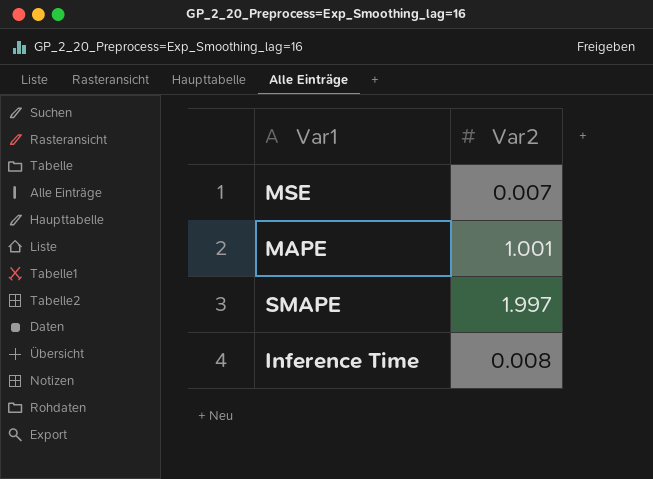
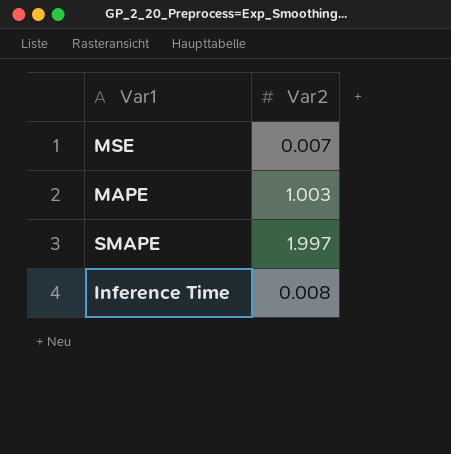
MAPE | Var2: 1.001 -> 1.003

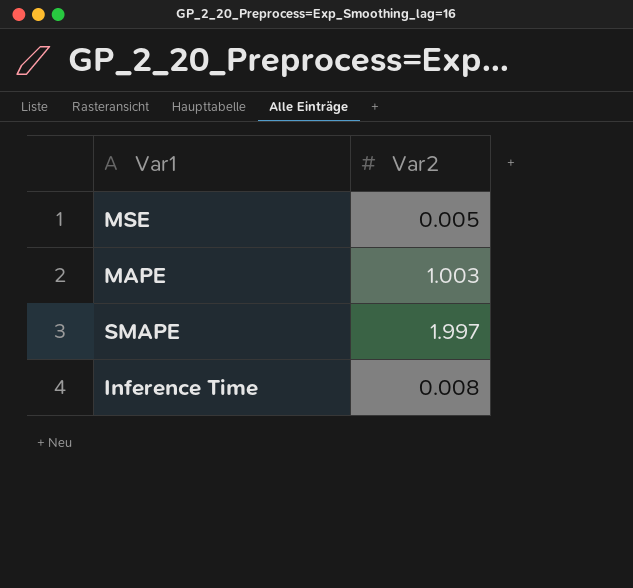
MSE | Var2: 0.007 -> 0.005

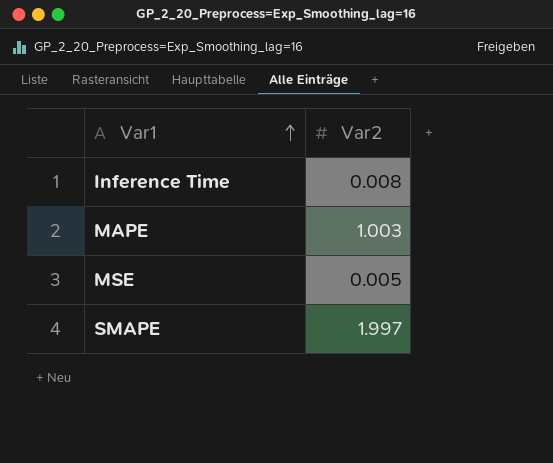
row order: none -> Var1 ascending

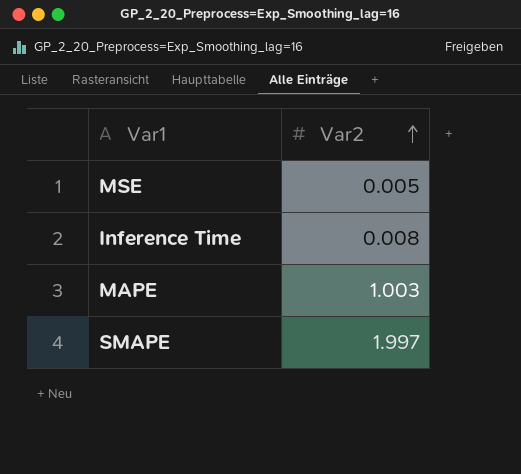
row order: Var1 ascending -> Var2 ascending

